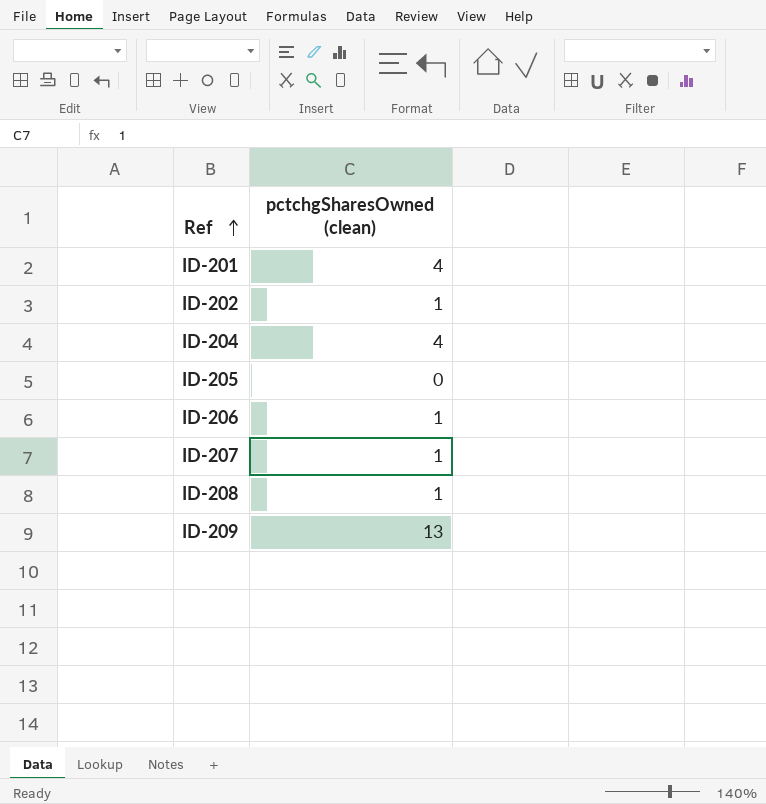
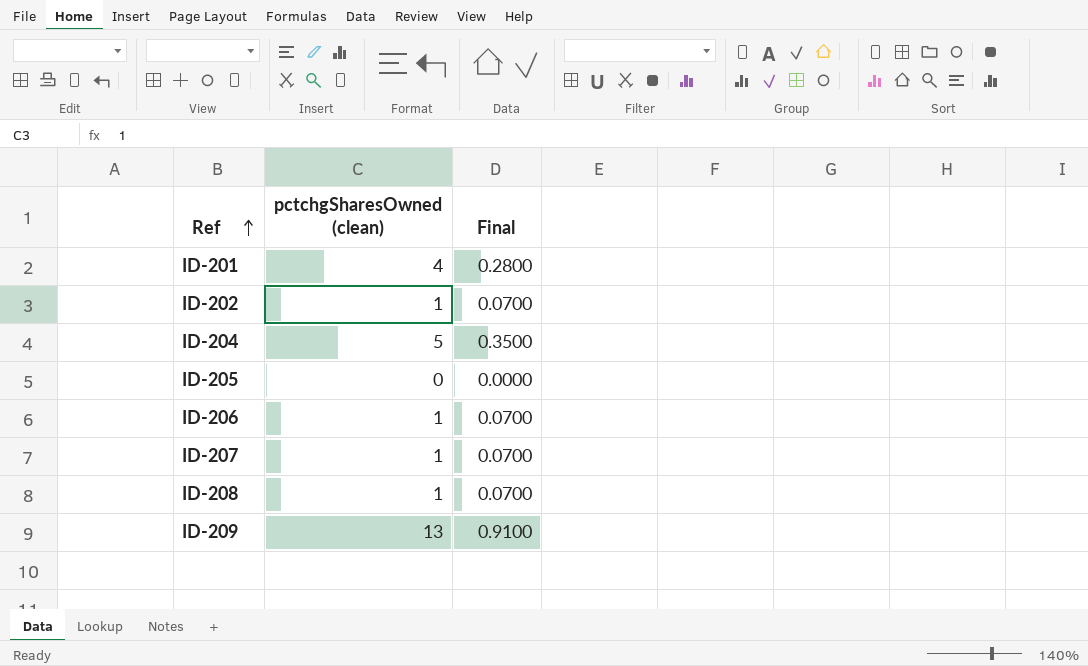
column Final | formula: none -> [pctchgSharesOwned (clean)] * 0.07
ID-204 | pctchgSharesOwned (clean): 4 -> 5

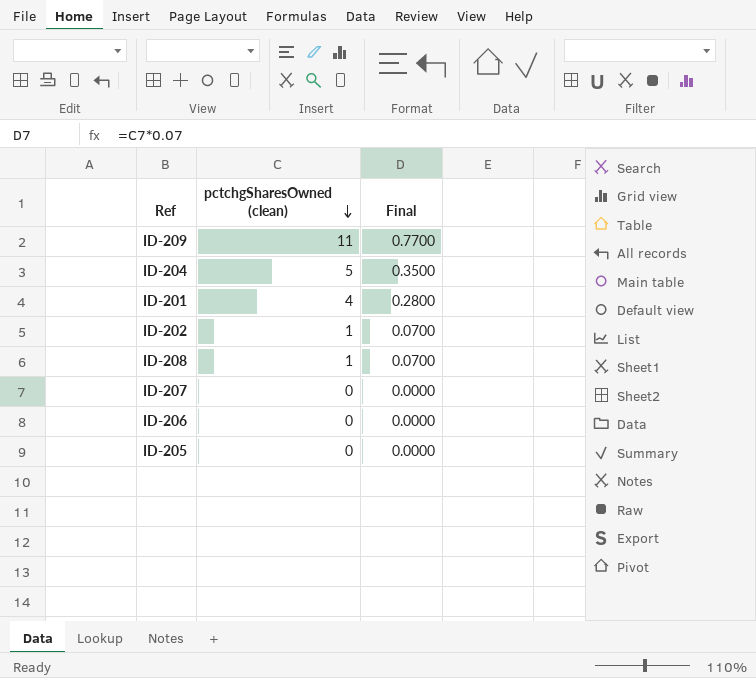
row order: Ref ascending -> pctchgSharesOwned (clean) descending
ID-209 | pctchgSharesOwned (clean): 13 -> 11
ID-209 | Final: 0.9100 -> 0.7700
ID-207 | pctchgSharesOwned (clean): 1 -> 0
ID-207 | Final: 0.0700 -> 0.0000
ID-206 | pctchgSharesOwned (clean): 1 -> 0
ID-206 | Final: 0.0700 -> 0.0000

